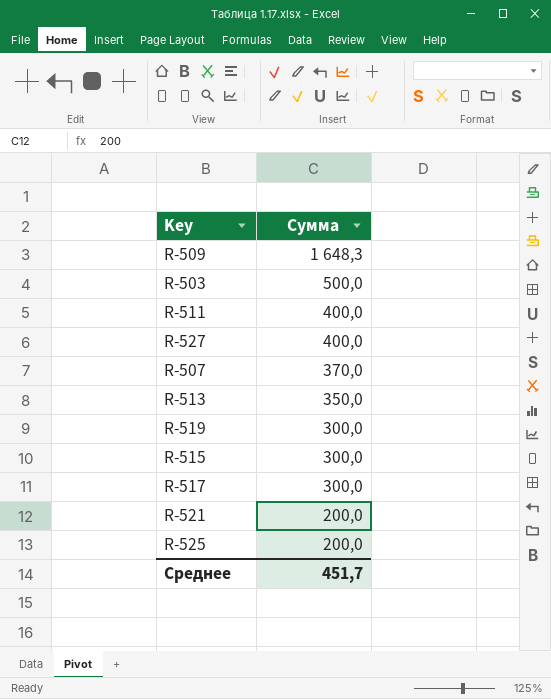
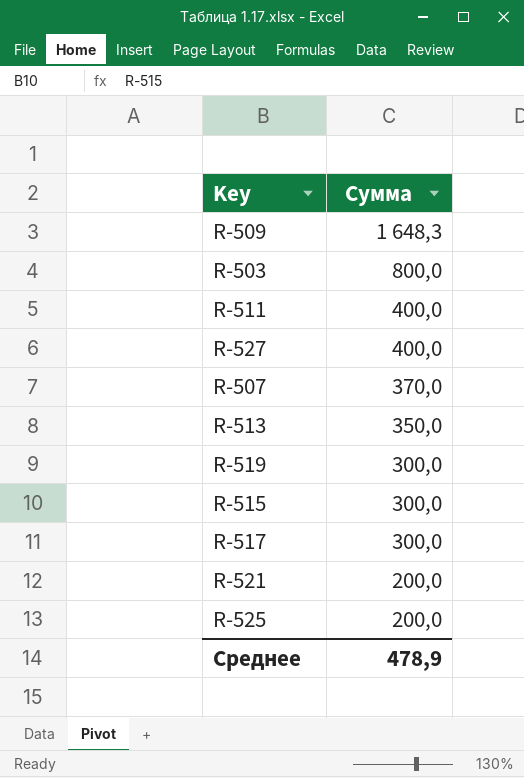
R-503 | Сумма: 500,0 -> 800,0
Среднее | Сумма: 451,7 -> 478,9

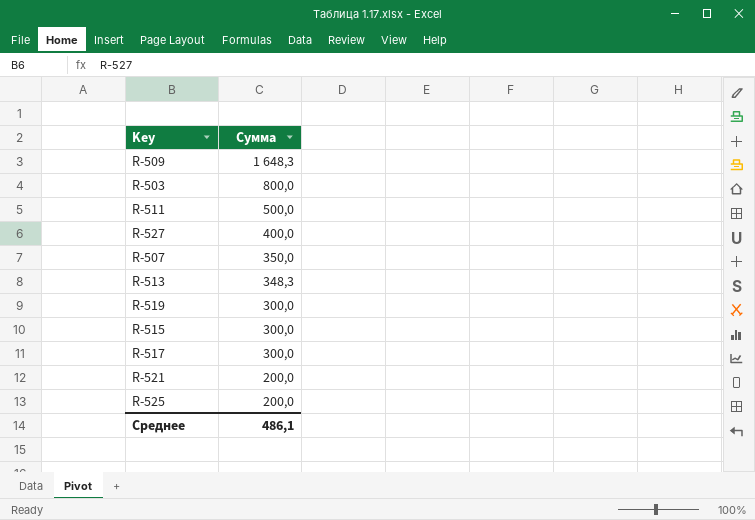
R-511 | Сумма: 400,0 -> 500,0
R-507 | Сумма: 370,0 -> 350,0
R-513 | Сумма: 350,0 -> 348,3
Среднее | Сумма: 478,9 -> 486,1

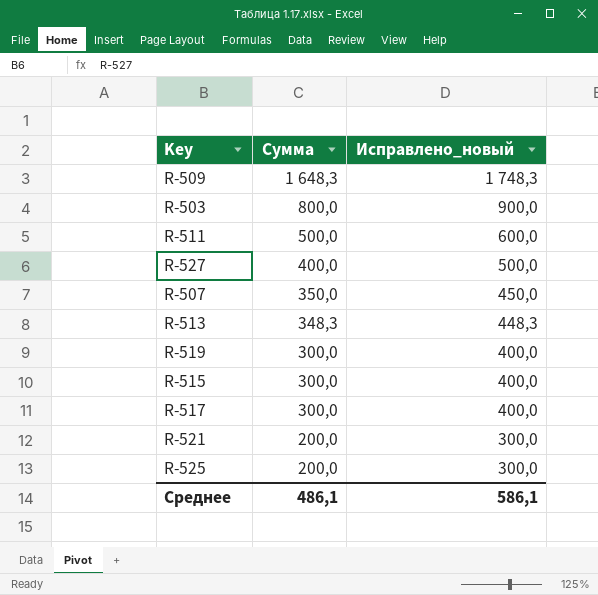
column Исправлено_новый | formula: none -> [Сумма] + 100

